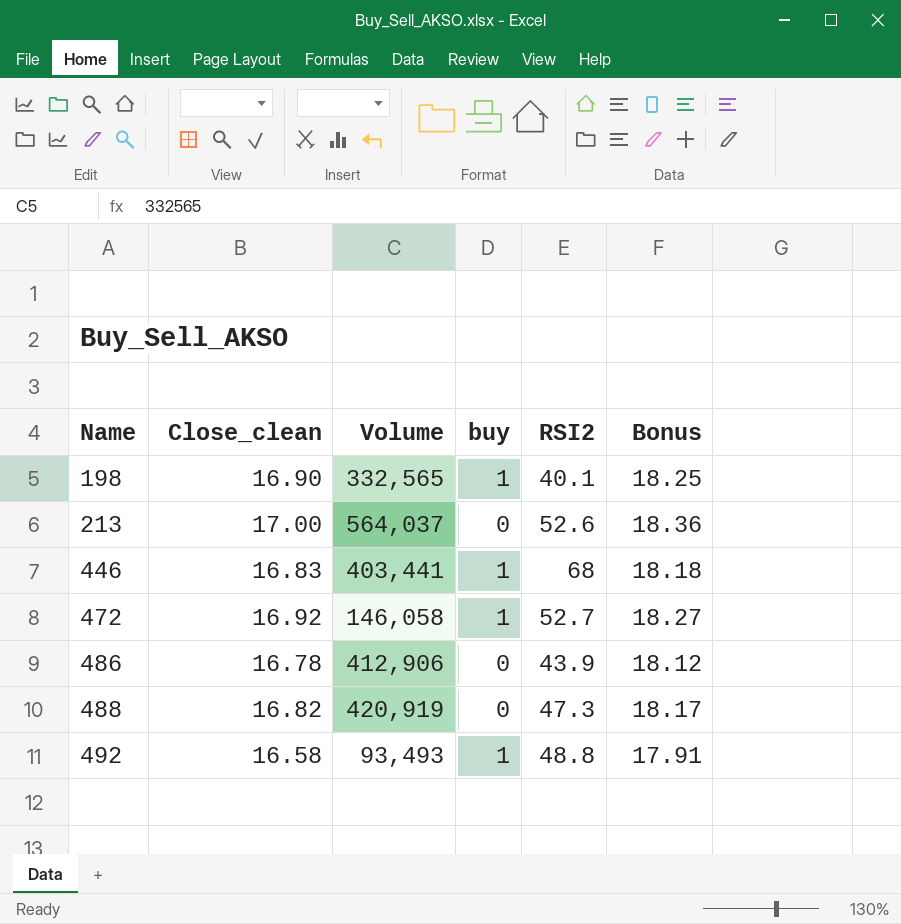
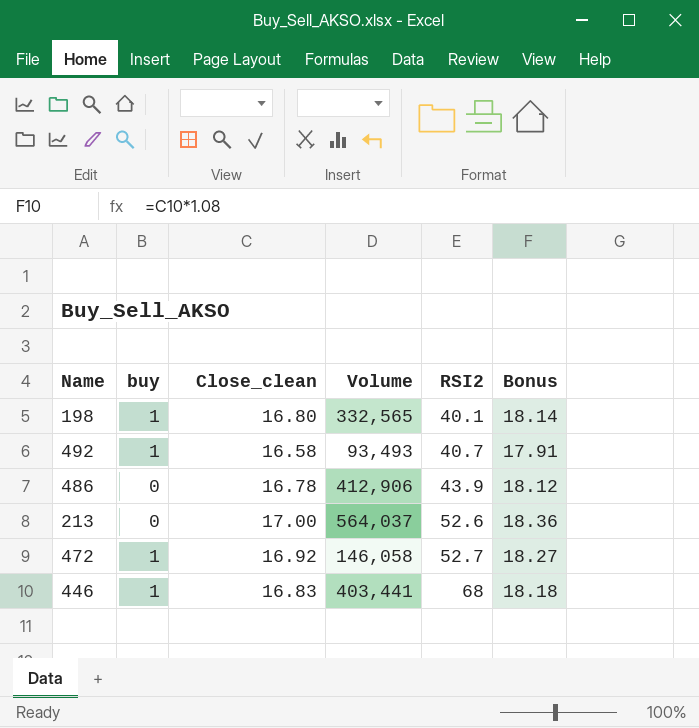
row order: Name ascending -> RSI2 ascending
column buy | position: 4 -> 2
row 488: 16.82 | 420,919 | 0 | 47.3 | 18.17 -> none
198 | Close_clean: 16.90 -> 16.80
198 | Bonus: 18.25 -> 18.14
492 | RSI2: 48.8 -> 40.7

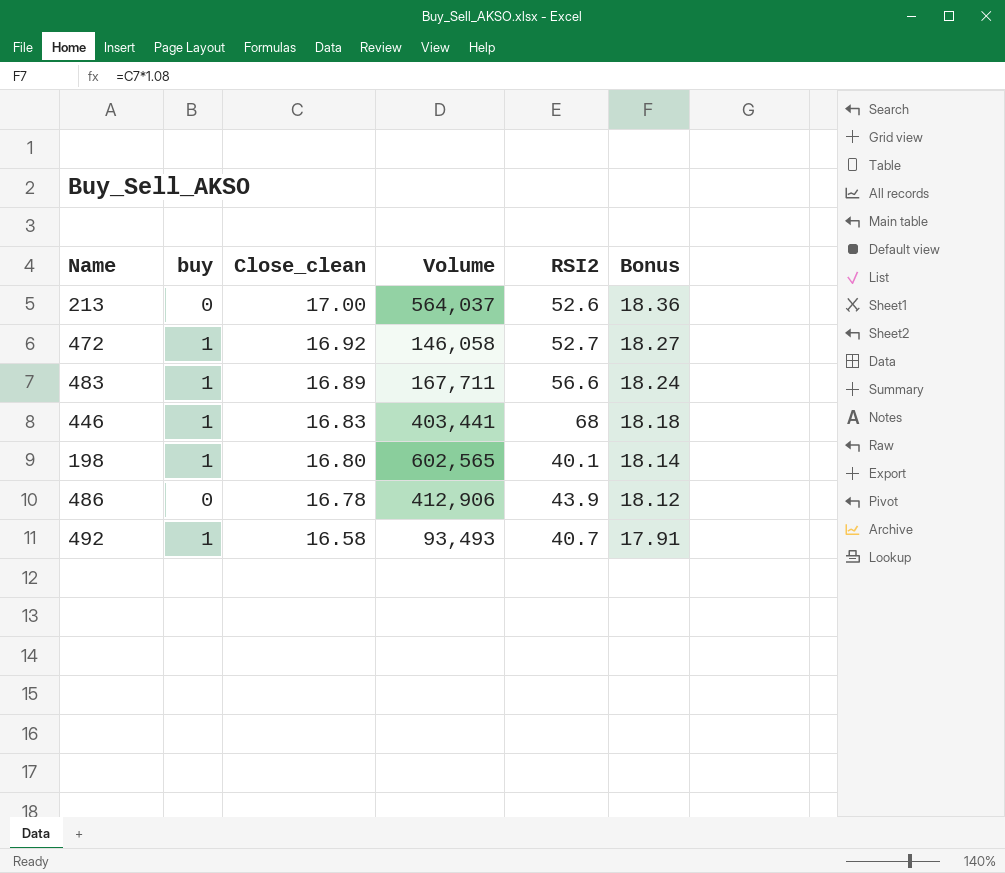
row order: RSI2 ascending -> Close_clean descending
row 483: none -> 1 | 16.89 | 167,711 | 56.6 | 18.24
198 | Volume: 332,565 -> 602,565

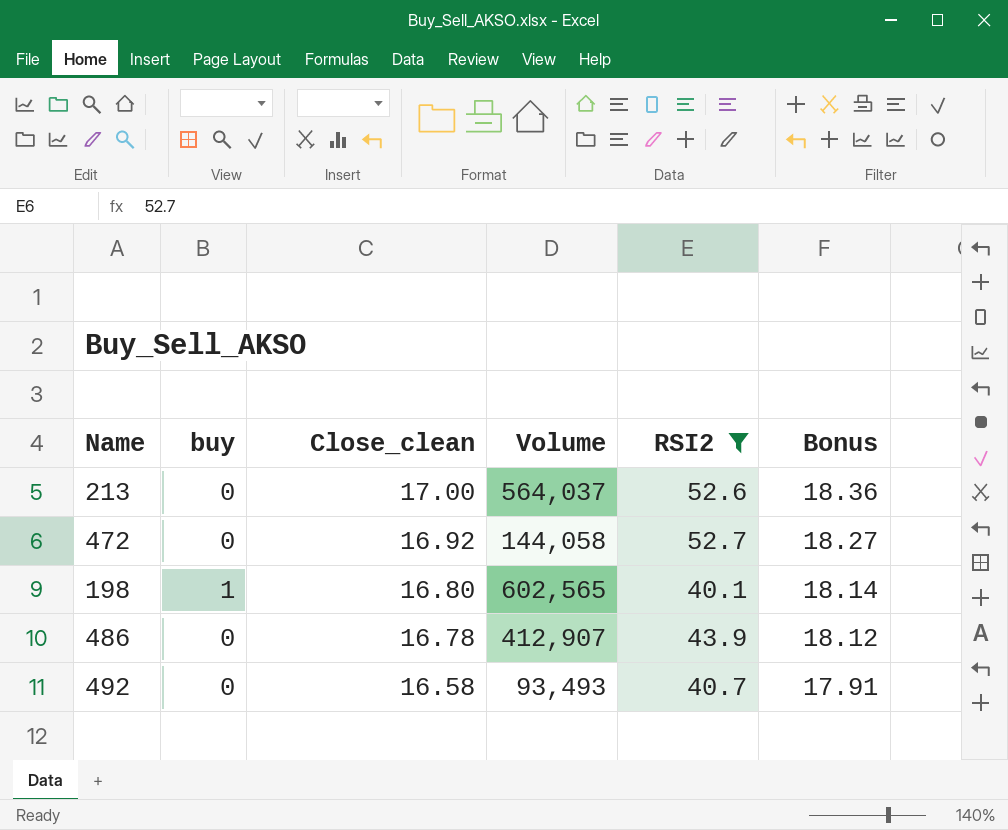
filter: none -> RSI2 <= 52.7
472 | buy: 1 -> 0
472 | Volume: 146,058 -> 144,058
486 | Volume: 412,906 -> 412,907
492 | buy: 1 -> 0

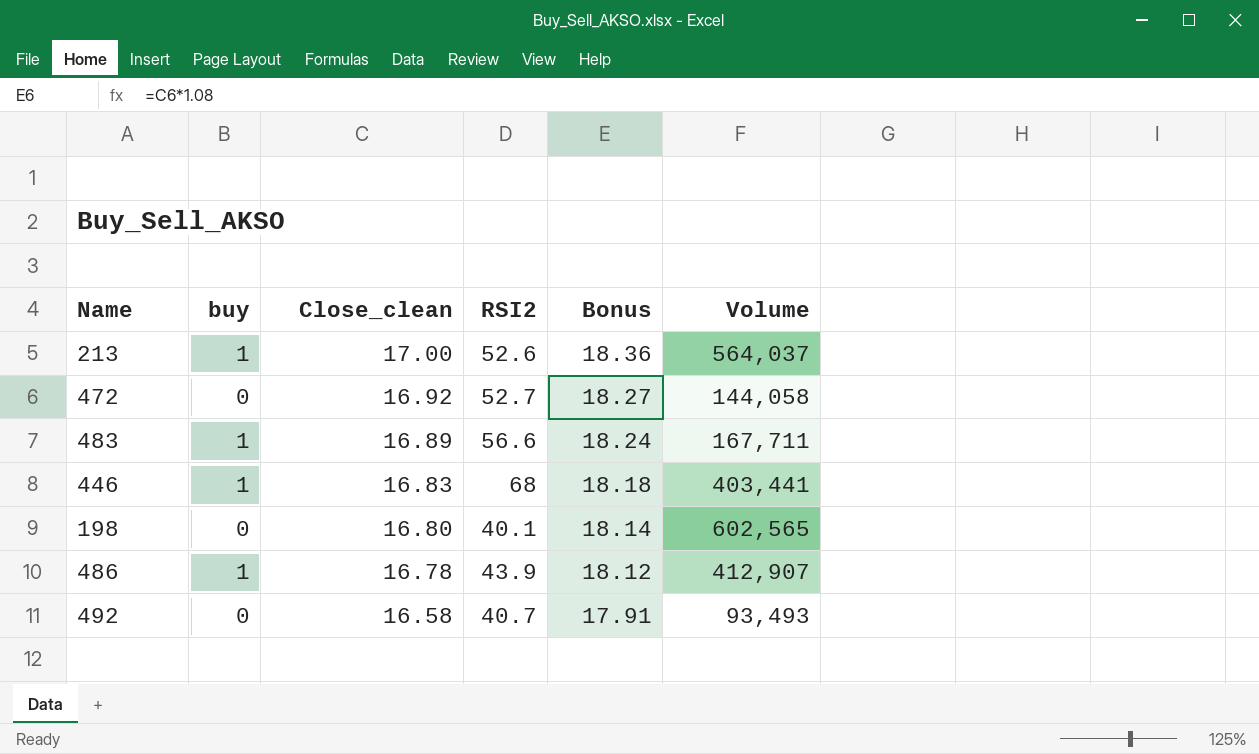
filter: RSI2 <= 52.7 -> none
column Volume | position: 4 -> 6
213 | buy: 0 -> 1
198 | buy: 1 -> 0
486 | buy: 0 -> 1

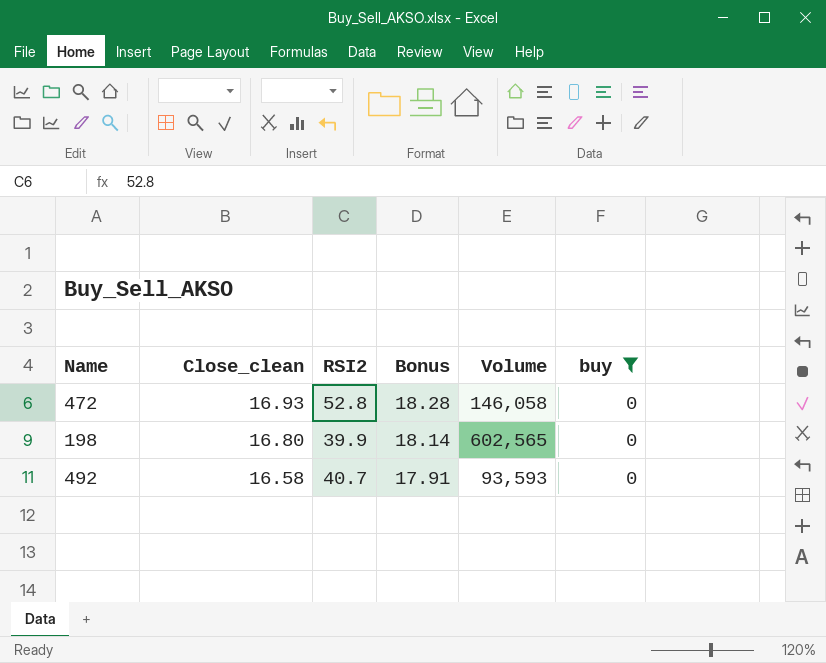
filter: none -> buy = 0
column buy | position: 2 -> 6
472 | Close_clean: 16.92 -> 16.93
472 | RSI2: 52.7 -> 52.8
472 | Bonus: 18.27 -> 18.28
472 | Volume: 144,058 -> 146,058
198 | RSI2: 40.1 -> 39.9
492 | Volume: 93,493 -> 93,593

